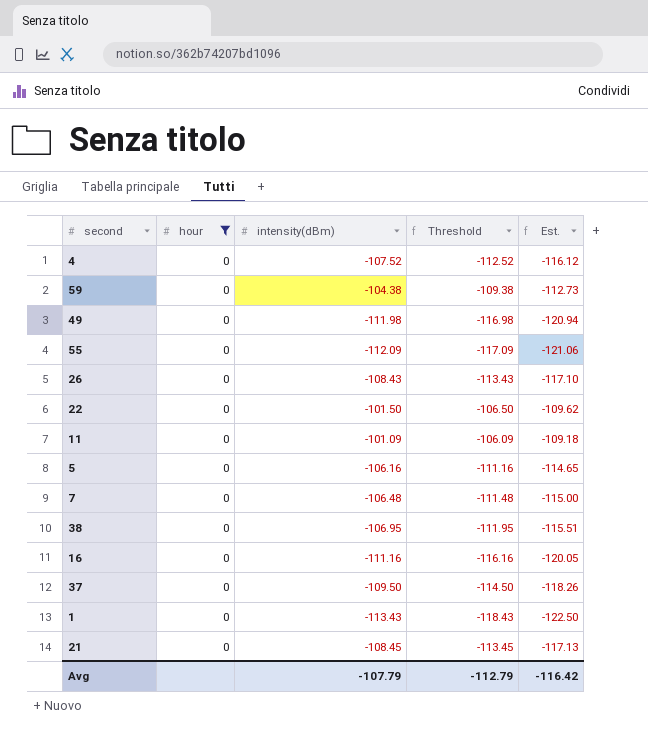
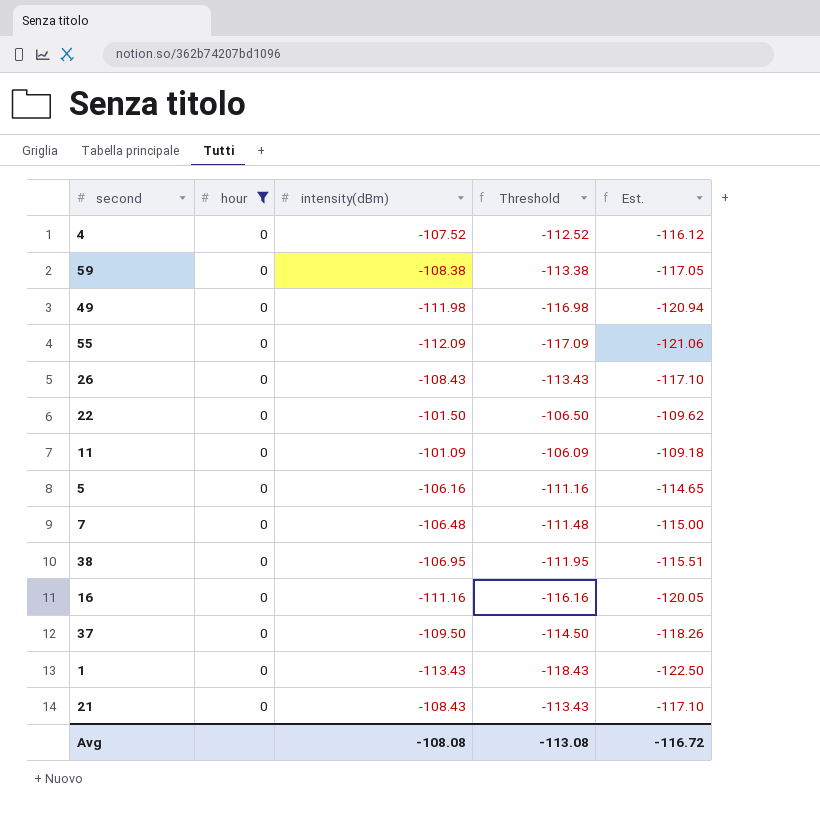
59 | intensity(dBm): -104.38 -> -108.38
59 | Threshold: -109.38 -> -113.38
59 | Est.: -112.73 -> -117.05
21 | intensity(dBm): -108.45 -> -108.43
21 | Threshold: -113.45 -> -113.43
21 | Est.: -117.13 -> -117.10
Avg | intensity(dBm): -107.79 -> -108.08
Avg | Threshold: -112.79 -> -113.08
Avg | Est.: -116.42 -> -116.72

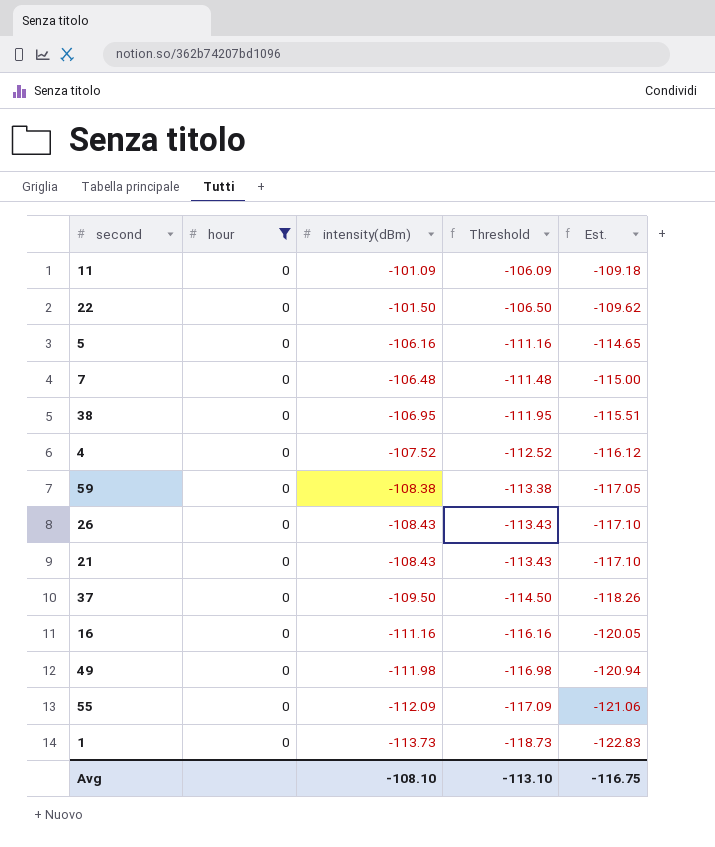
row order: none -> intensity(dBm) descending
1 | intensity(dBm): -113.43 -> -113.73
1 | Threshold: -118.43 -> -118.73
1 | Est.: -122.50 -> -122.83
Avg | intensity(dBm): -108.08 -> -108.10
Avg | Threshold: -113.08 -> -113.10
Avg | Est.: -116.72 -> -116.75

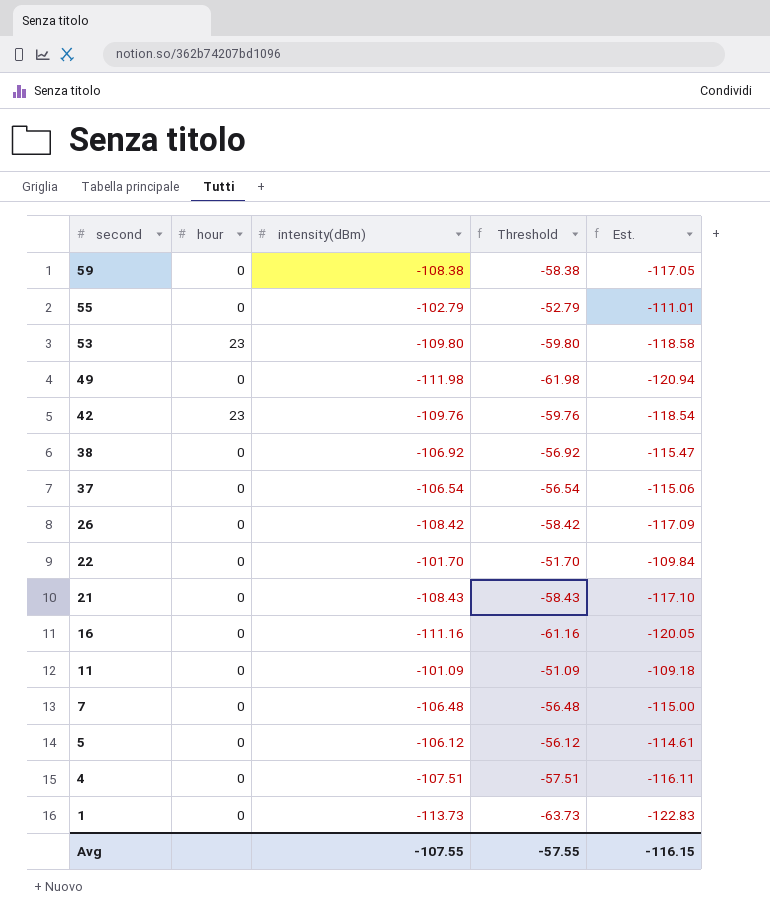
filter: hour = 0 -> none
row order: intensity(dBm) descending -> second descending
column Threshold | formula: [intensity(dBm)] - 5 -> [intensity(dBm)] + 50
55 | intensity(dBm): -112.09 -> -102.79
55 | Est.: -121.06 -> -111.01
38 | intensity(dBm): -106.95 -> -106.92
38 | Est.: -115.51 -> -115.47
37 | intensity(dBm): -109.50 -> -106.54
37 | Est.: -118.26 -> -115.06
26 | intensity(dBm): -108.43 -> -108.42
26 | Est.: -117.10 -> -117.09
22 | intensity(dBm): -101.50 -> -101.70
22 | Est.: -109.62 -> -109.84
5 | intensity(dBm): -106.16 -> -106.12
5 | Est.: -114.65 -> -114.61
4 | intensity(dBm): -107.52 -> -107.51
4 | Est.: -116.12 -> -116.11
Avg | intensity(dBm): -108.10 -> -107.55
Avg | Threshold: -113.10 -> -57.55
Avg | Est.: -116.75 -> -116.15

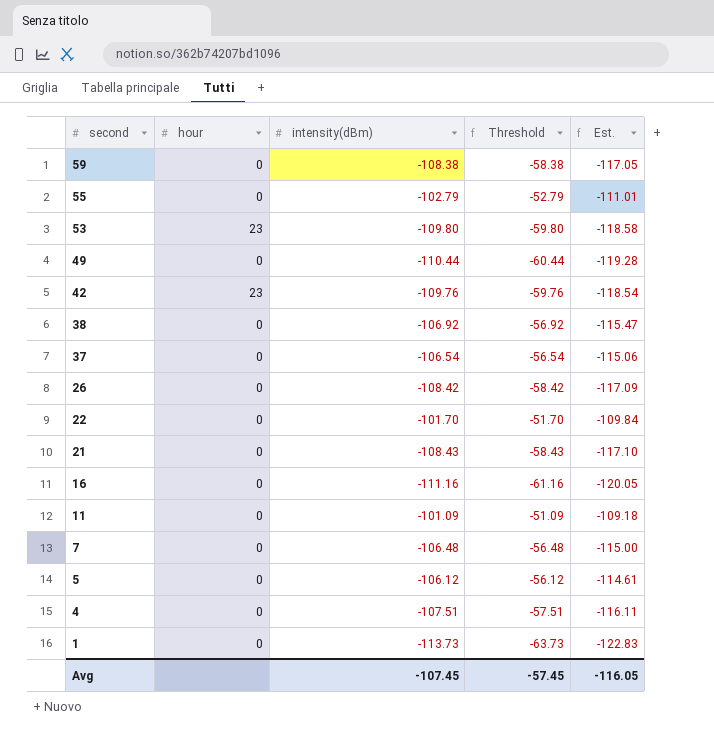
49 | intensity(dBm): -111.98 -> -110.44
49 | Threshold: -61.98 -> -60.44
49 | Est.: -120.94 -> -119.28
Avg | intensity(dBm): -107.55 -> -107.45
Avg | Threshold: -57.55 -> -57.45
Avg | Est.: -116.15 -> -116.05

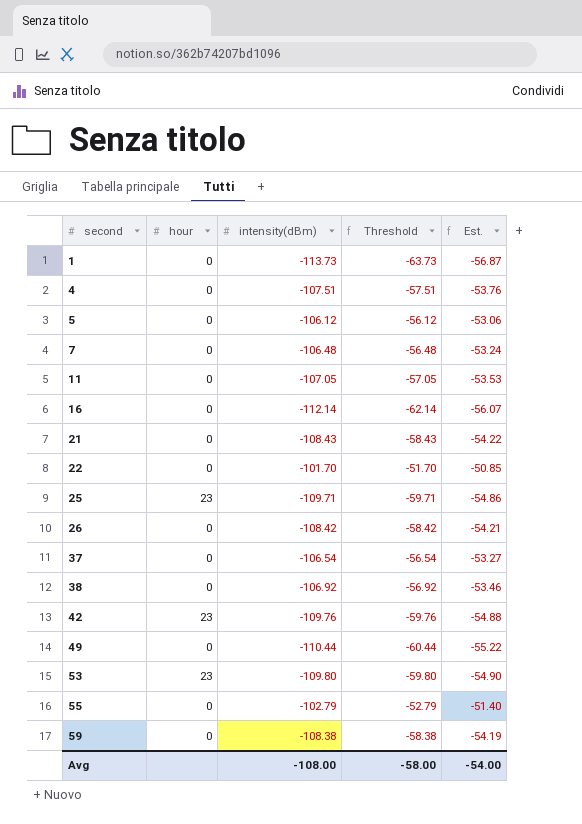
row order: second descending -> second ascending
column Est. | formula: [intensity(dBm)] * 1.08 -> [intensity(dBm)] * 0.5
11 | intensity(dBm): -101.09 -> -107.05
11 | Threshold: -51.09 -> -57.05
16 | intensity(dBm): -111.16 -> -112.14
16 | Threshold: -61.16 -> -62.14
row 25: none -> 23 | -109.71 | -59.71 | -54.86
Avg | intensity(dBm): -107.45 -> -108.00
Avg | Threshold: -57.45 -> -58.00
Avg | Est.: -116.05 -> -54.00

